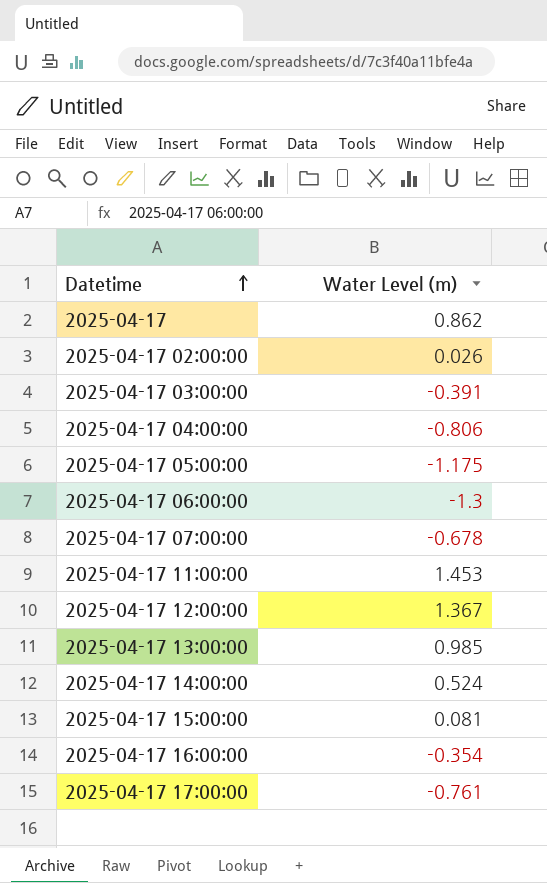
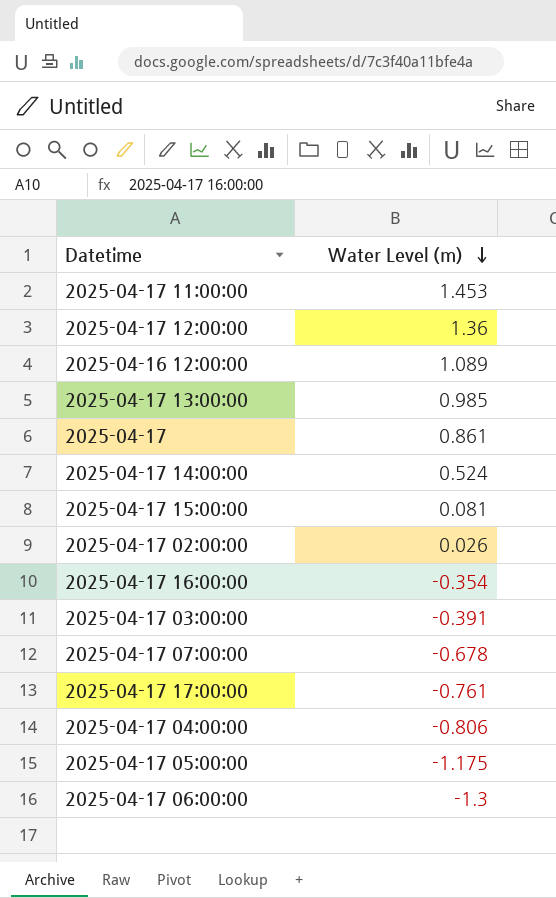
row order: Datetime ascending -> Water Level (m) descending
2025-04-17 12:00:00 | Water Level (m): 1.367 -> 1.36
row 2025-04-16 12:00:00: none -> 1.089
2025-04-17 | Water Level (m): 0.862 -> 0.861

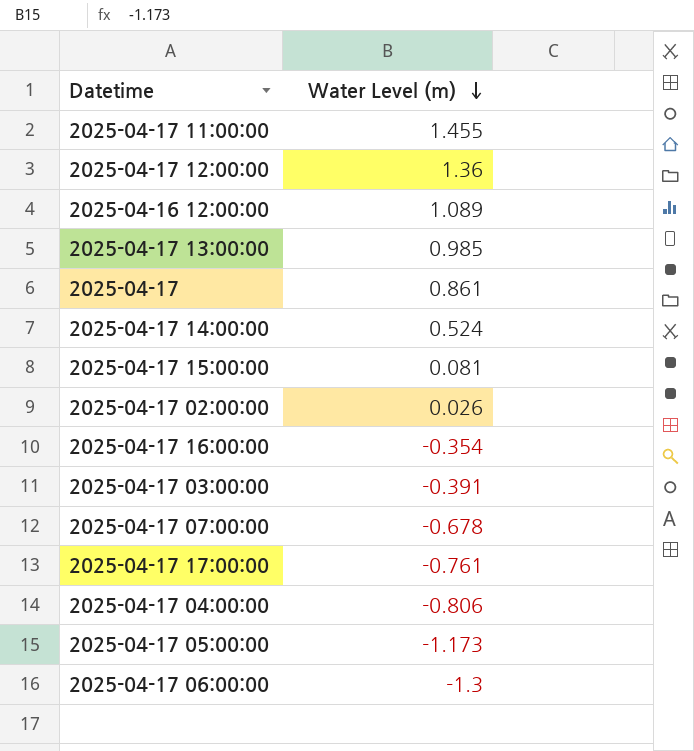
2025-04-17 11:00:00 | Water Level (m): 1.453 -> 1.455
2025-04-17 05:00:00 | Water Level (m): -1.175 -> -1.173

